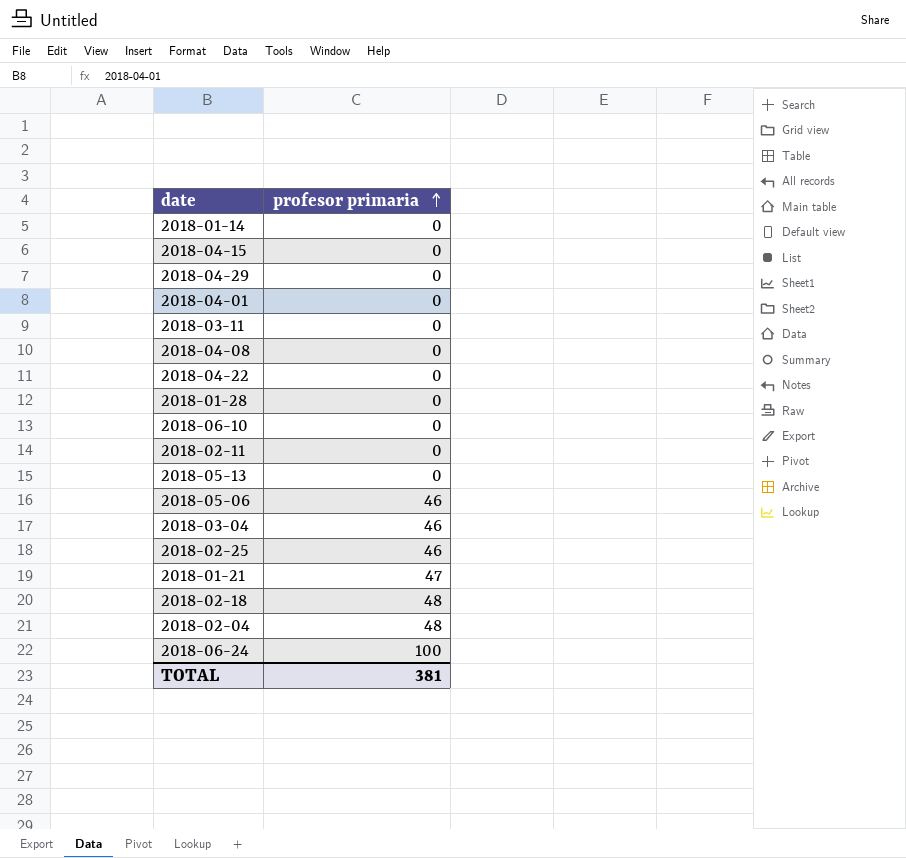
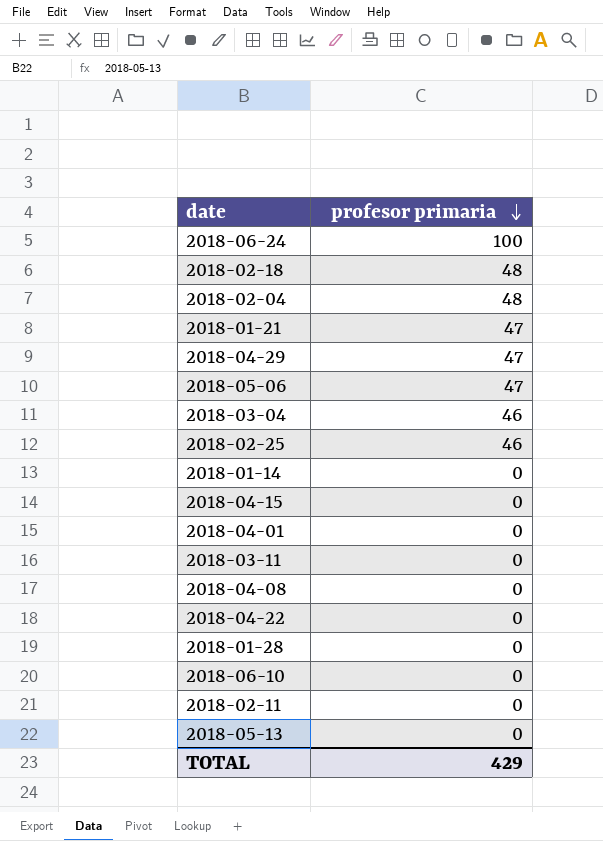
row order: profesor primaria ascending -> profesor primaria descending
2018-04-29 | profesor primaria: 0 -> 47
2018-05-06 | profesor primaria: 46 -> 47
TOTAL | profesor primaria: 381 -> 429

